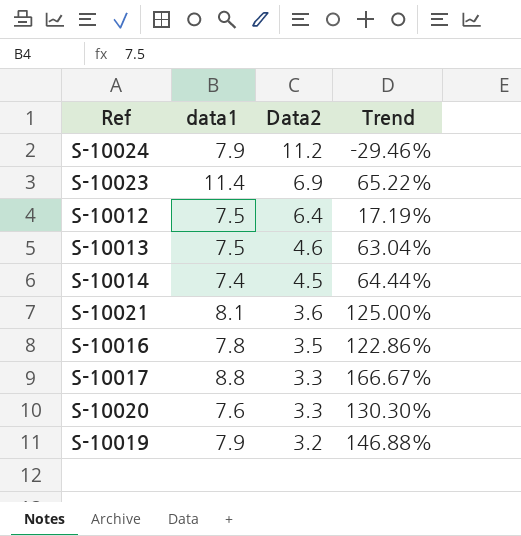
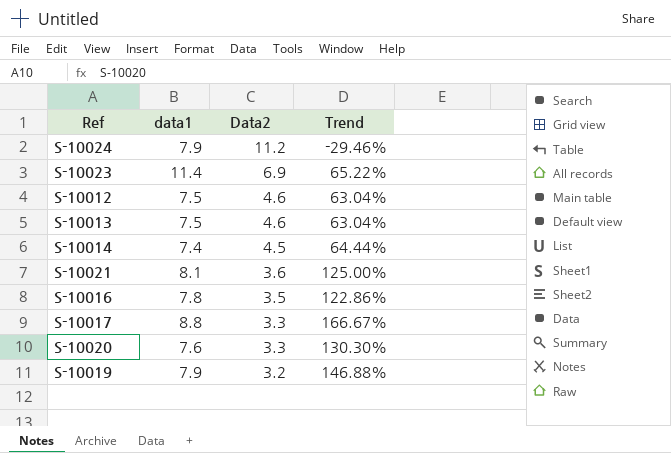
S-10012 | Data2: 6.4 -> 4.6
S-10012 | Trend: 17.19% -> 63.04%

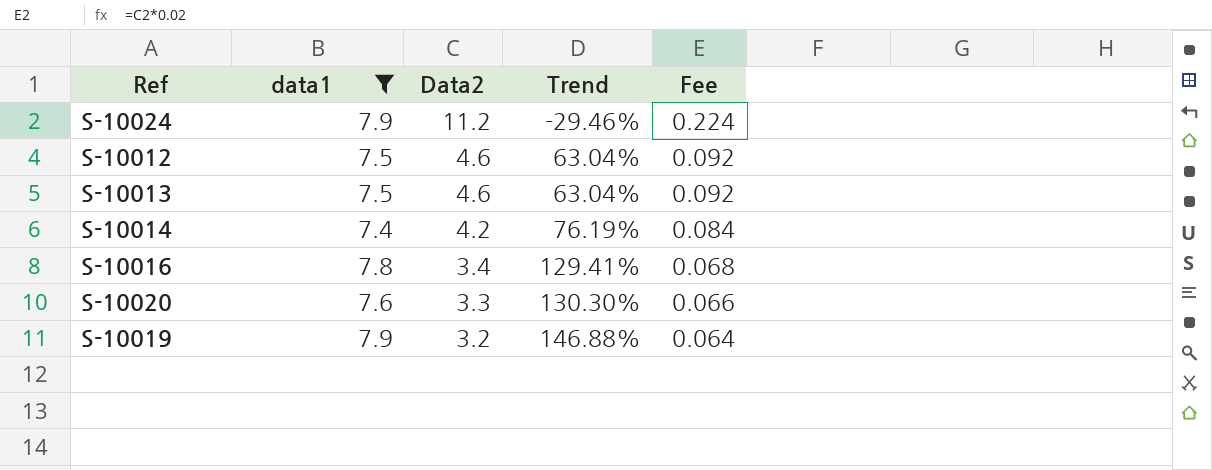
filter: none -> data1 <= 7.9
column Fee | formula: none -> [Data2] * 0.02
S-10014 | Data2: 4.5 -> 4.2
S-10014 | Trend: 64.44% -> 76.19%
S-10016 | Data2: 3.5 -> 3.4
S-10016 | Trend: 122.86% -> 129.41%

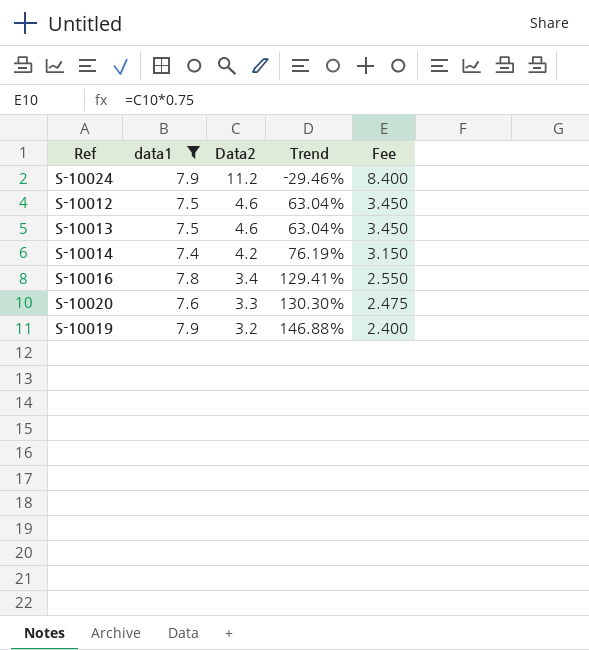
column Fee | formula: [Data2] * 0.02 -> [Data2] * 0.75

